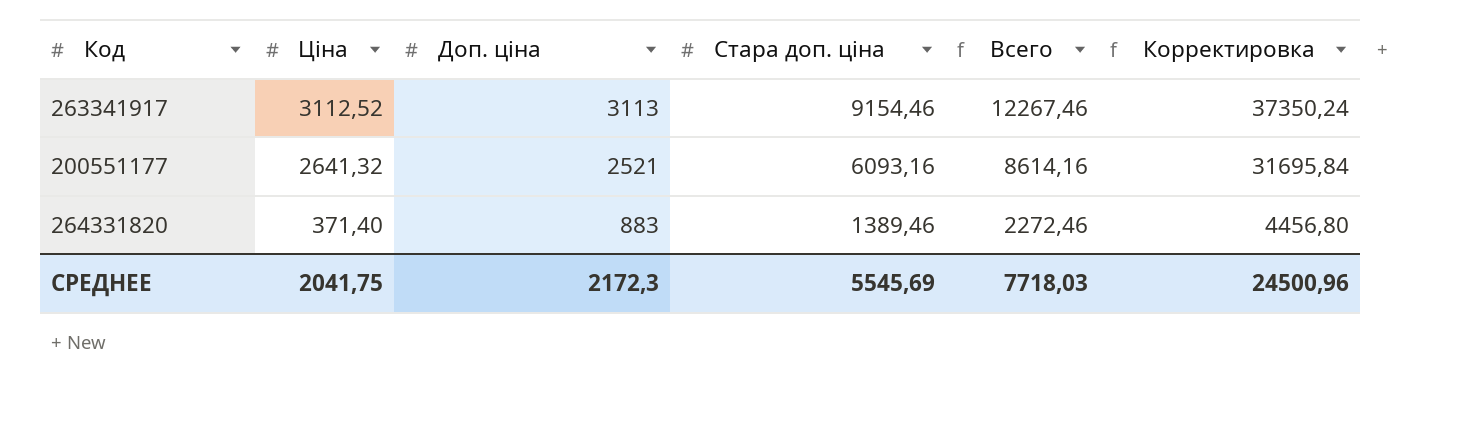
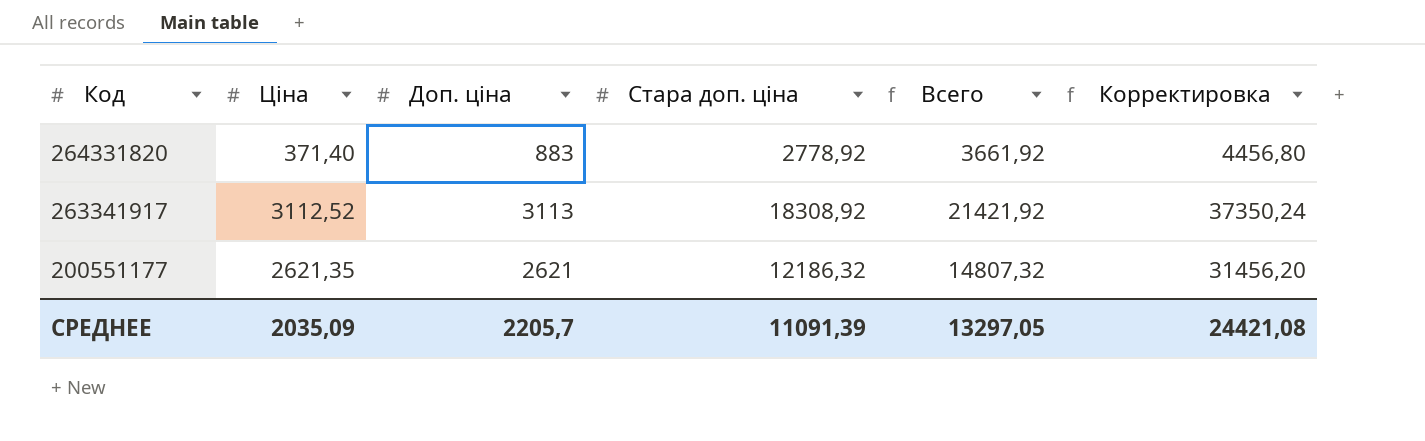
row order: Ціна descending -> Код descending
264331820 | Стара доп. ціна: 1389,46 -> 2778,92
264331820 | Всего: 2272,46 -> 3661,92
263341917 | Стара доп. ціна: 9154,46 -> 18308,92
263341917 | Всего: 12267,46 -> 21421,92
200551177 | Ціна: 2641,32 -> 2621,35
200551177 | Доп. ціна: 2521 -> 2621
200551177 | Стара доп. ціна: 6093,16 -> 12186,32
200551177 | Всего: 8614,16 -> 14807,32
200551177 | Корректировка: 31695,84 -> 31456,20
СРЕДНЕЕ | Ціна: 2041,75 -> 2035,09
СРЕДНЕЕ | Доп. ціна: 2172,3 -> 2205,7
СРЕДНЕЕ | Стара доп. ціна: 5545,69 -> 11091,39
СРЕДНЕЕ | Всего: 7718,03 -> 13297,05
СРЕДНЕЕ | Корректировка: 24500,96 -> 24421,08

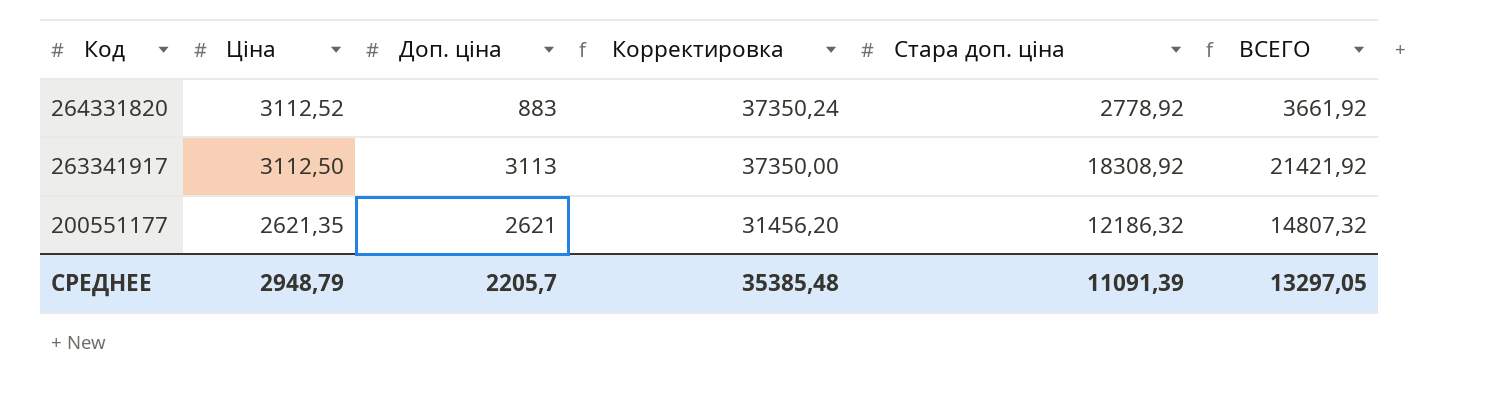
column Корректировка | position: 6 -> 4
column name: Всего -> ВСЕГО
264331820 | Ціна: 371,40 -> 3112,52
264331820 | Корректировка: 4456,80 -> 37350,24
263341917 | Ціна: 3112,52 -> 3112,50
263341917 | Корректировка: 37350,24 -> 37350,00
СРЕДНЕЕ | Ціна: 2035,09 -> 2948,79
СРЕДНЕЕ | Корректировка: 24421,08 -> 35385,48

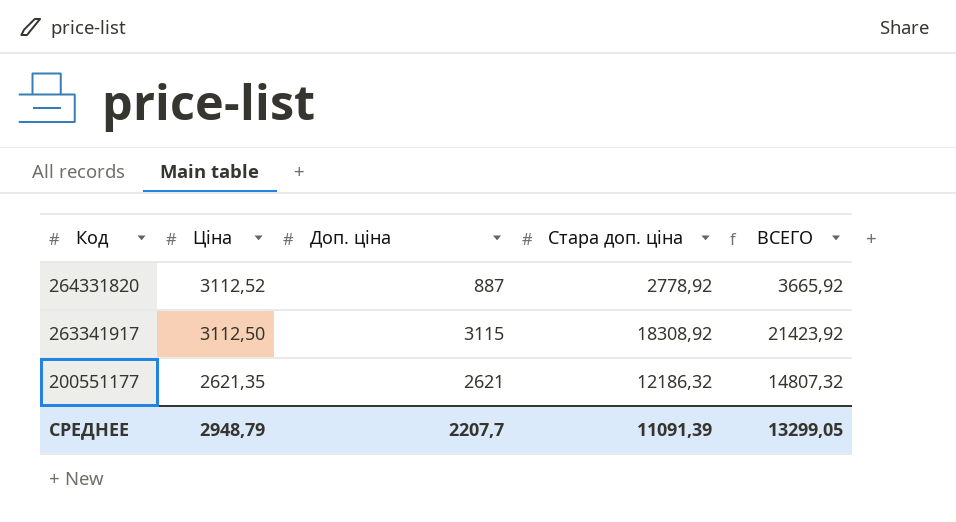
column Корректировка | formula: [Ціна] * 12 -> none
264331820 | Доп. ціна: 883 -> 887
264331820 | ВСЕГО: 3661,92 -> 3665,92
263341917 | Доп. ціна: 3113 -> 3115
263341917 | ВСЕГО: 21421,92 -> 21423,92
СРЕДНЕЕ | Доп. ціна: 2205,7 -> 2207,7
СРЕДНЕЕ | ВСЕГО: 13297,05 -> 13299,05

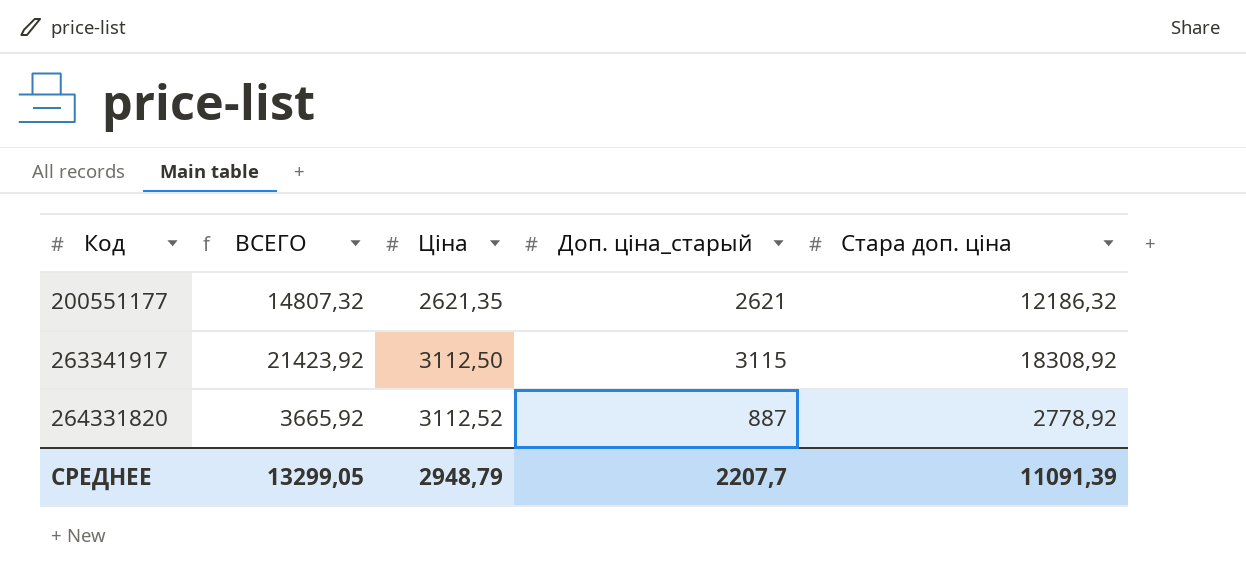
row order: Код descending -> Код ascending
column ВСЕГО | position: 5 -> 2
column name: Доп. ціна -> Доп. ціна_старый

